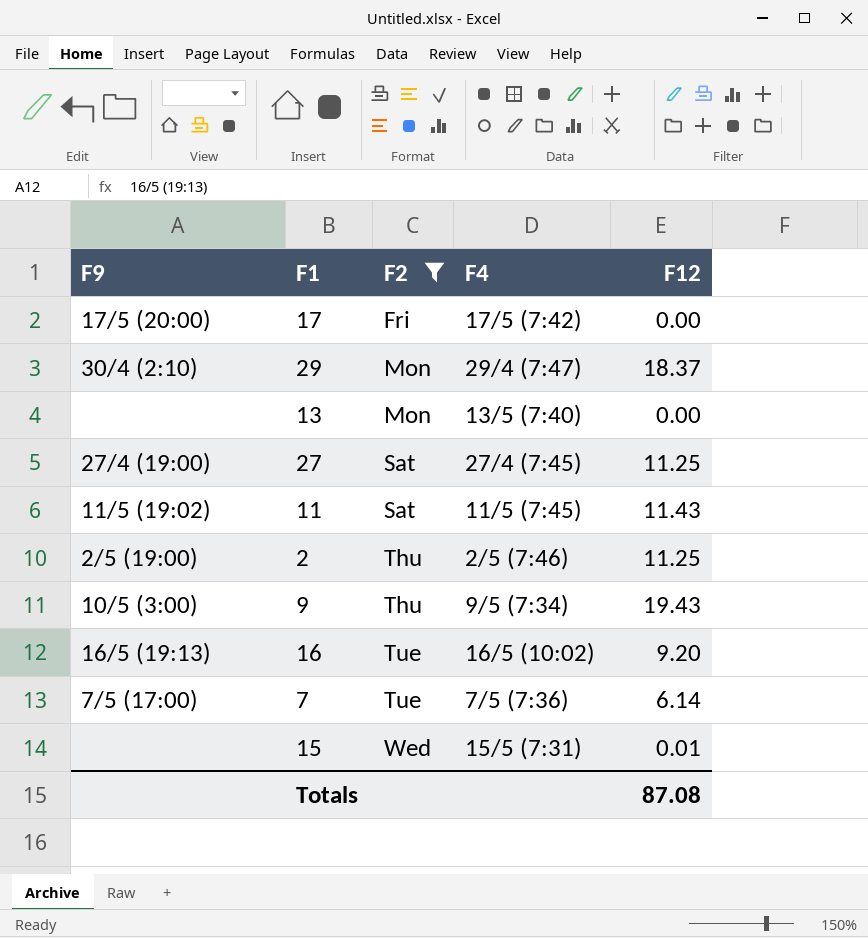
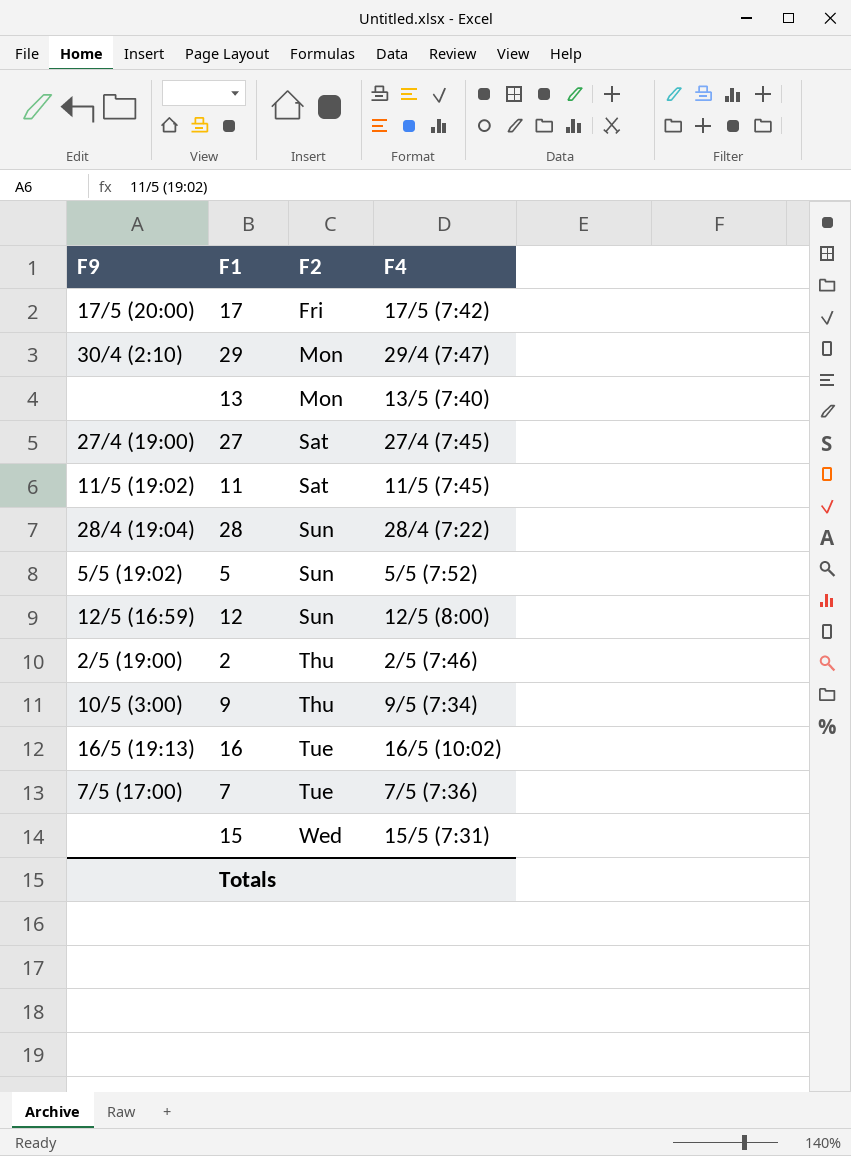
filter: F2 != Sun -> none
column F12 | position: 5 -> none

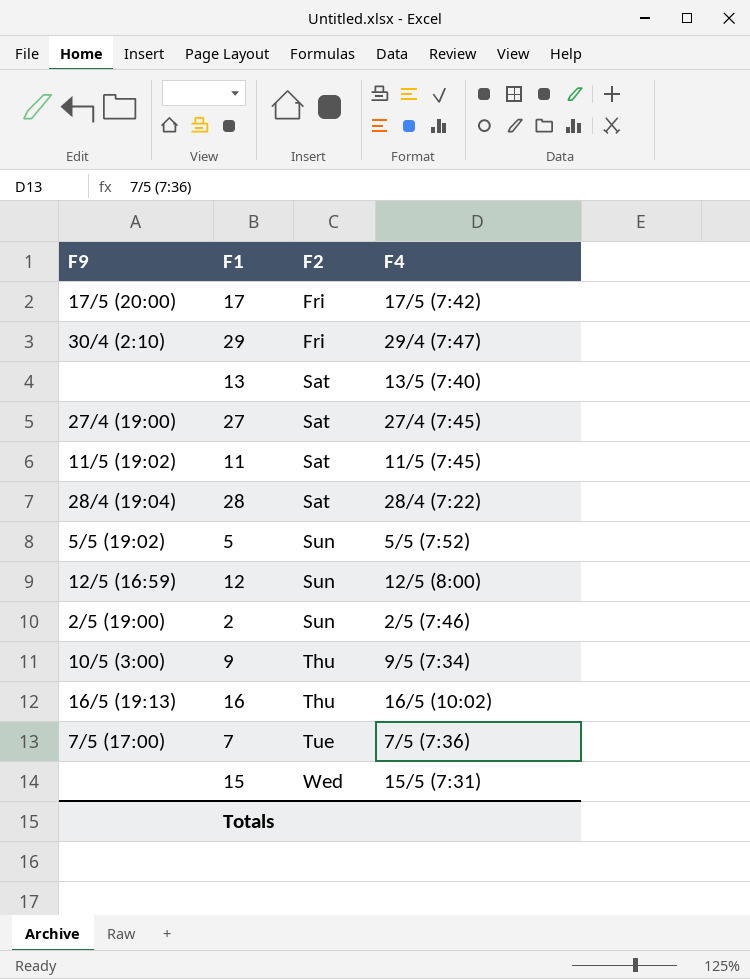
29 | F2: Mon -> Fri
13 | F2: Mon -> Sat
28 | F2: Sun -> Sat
2 | F2: Thu -> Sun
16 | F2: Tue -> Thu

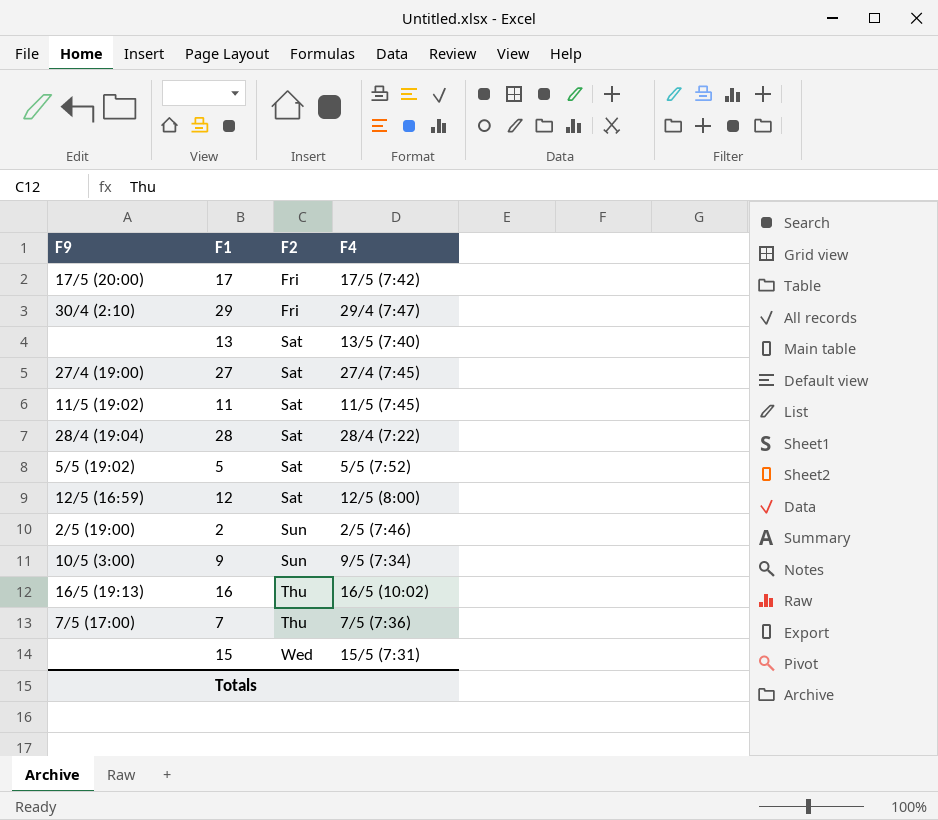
5 | F2: Sun -> Sat
12 | F2: Sun -> Sat
9 | F2: Thu -> Sun
7 | F2: Tue -> Thu

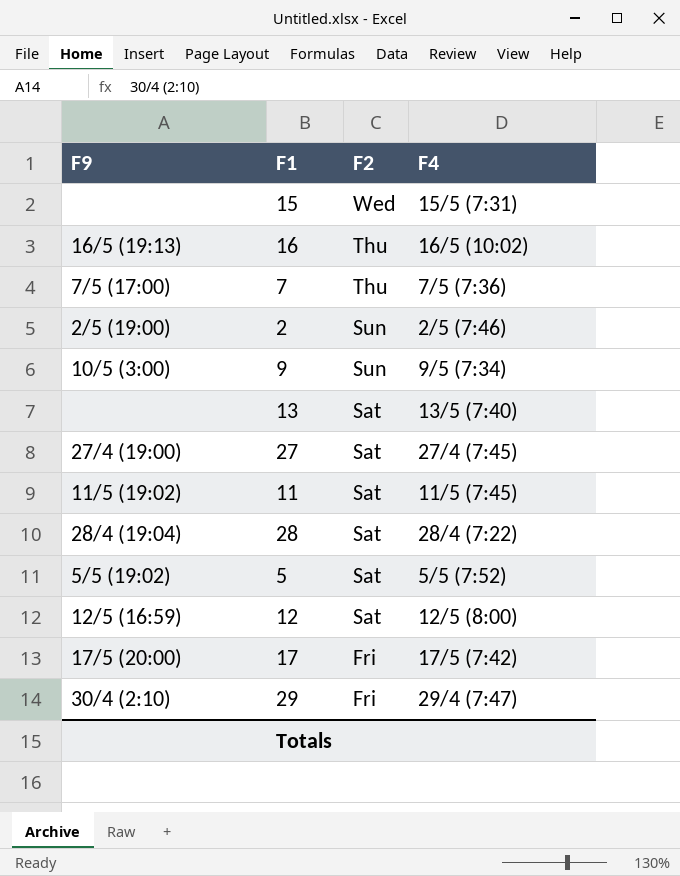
row order: F2 ascending -> F2 descending

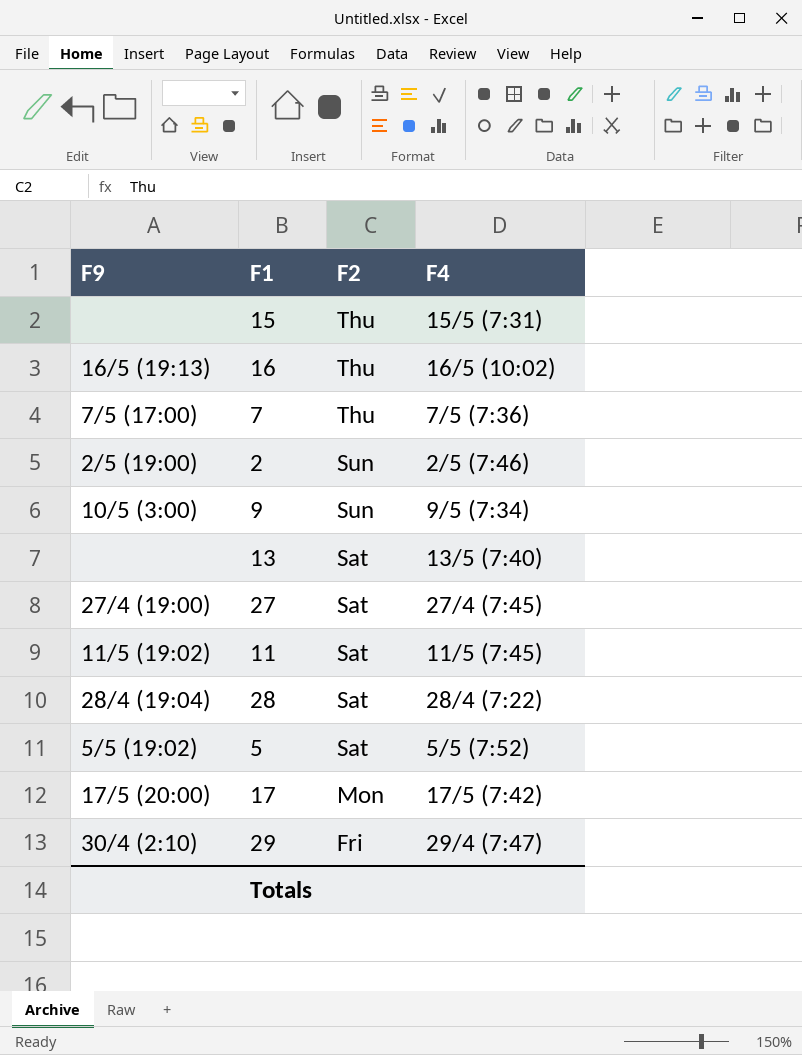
row 12: 12/5 (16:59) | Sat | 12/5 (8:00) -> none
15 | F2: Wed -> Thu
17 | F2: Fri -> Mon

